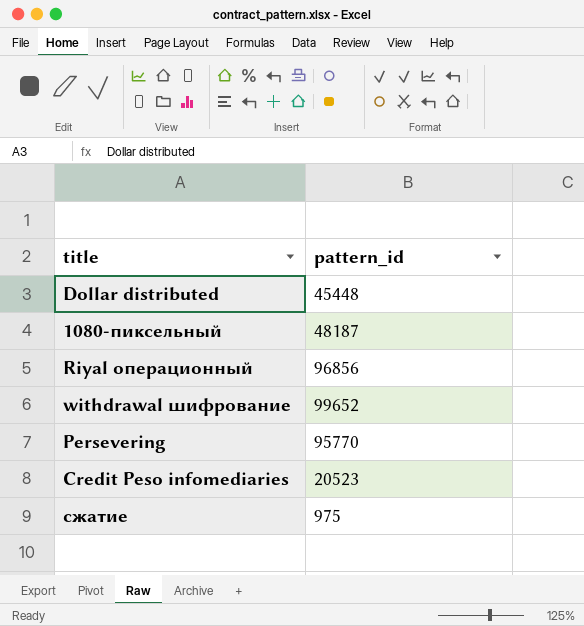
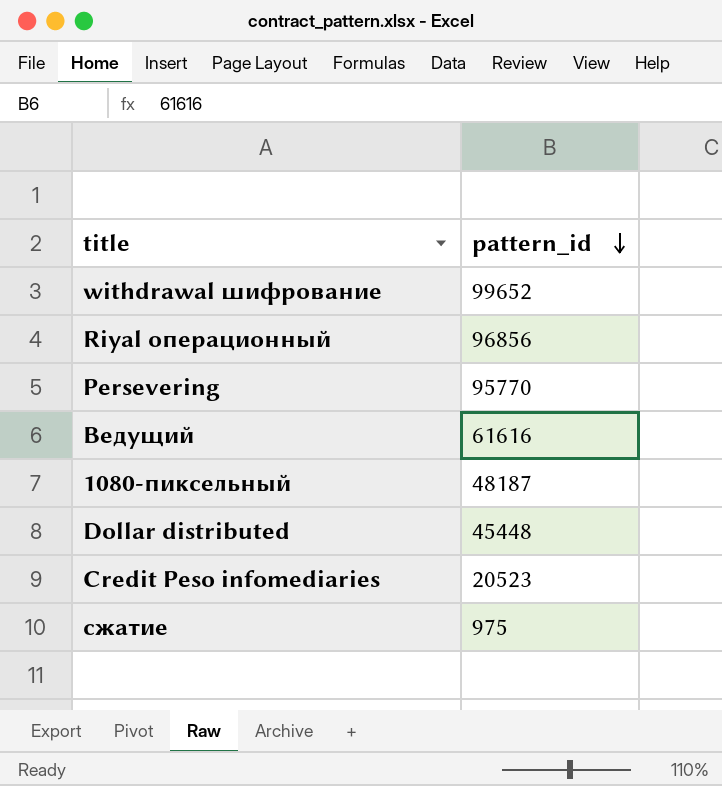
row order: none -> pattern_id descending
row Ведущий: none -> 61616

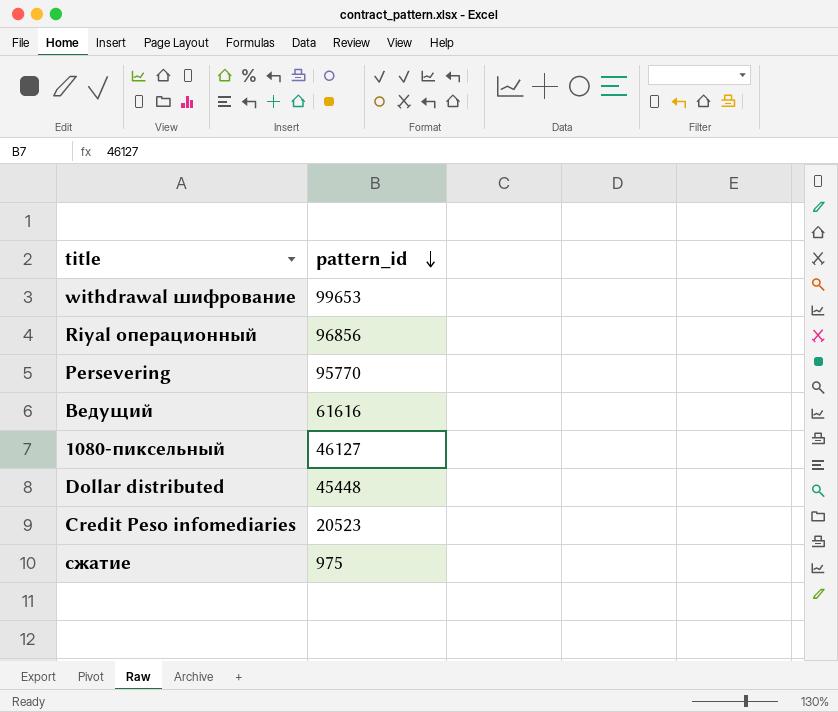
withdrawal шифрование | pattern_id: 99652 -> 99653
1080-пиксельный | pattern_id: 48187 -> 46127

